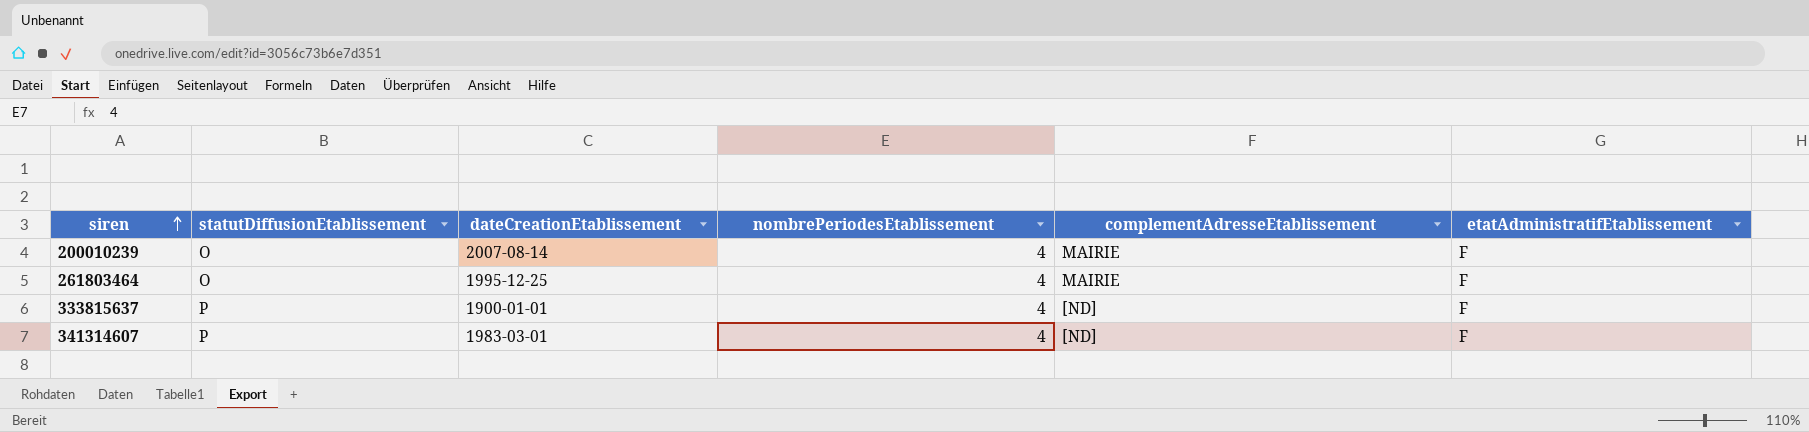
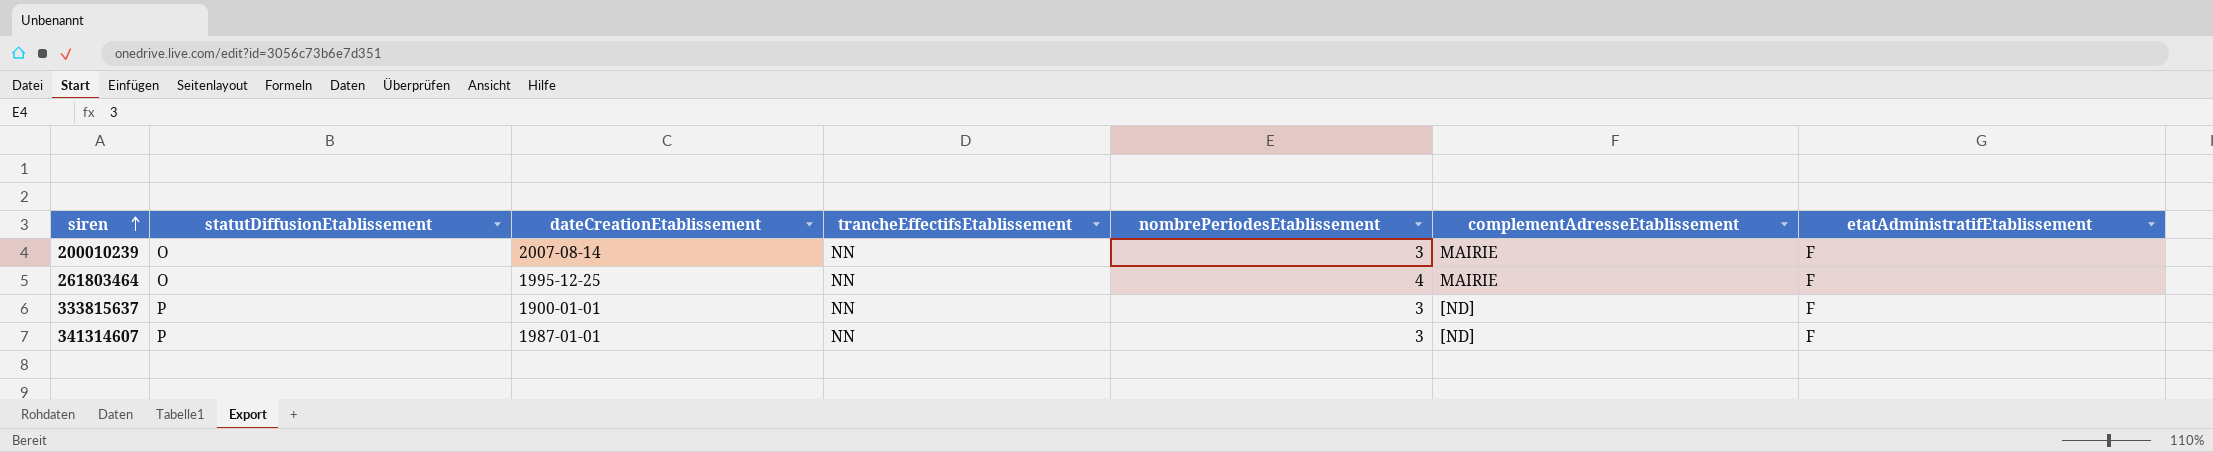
column trancheEffectifsEtablissement | position: none -> 4
200010239 | nombrePeriodesEtablissement: 4 -> 3
333815637 | nombrePeriodesEtablissement: 4 -> 3
341314607 | dateCreationEtablissement: 1983-03-01 -> 1987-01-01
341314607 | nombrePeriodesEtablissement: 4 -> 3

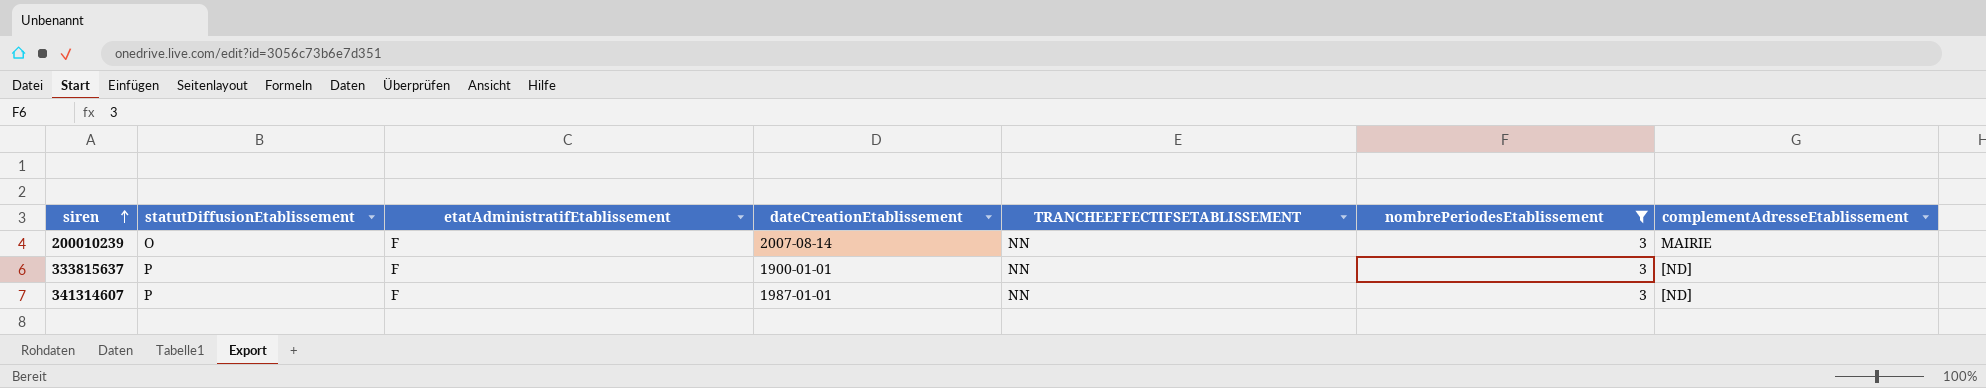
filter: none -> nombrePeriodesEtablissement = 3
column etatAdministratifEtablissement | position: 7 -> 3
column name: trancheEffectifsEtablissement -> TRANCHEEFFECTIFSETABLISSEMENT

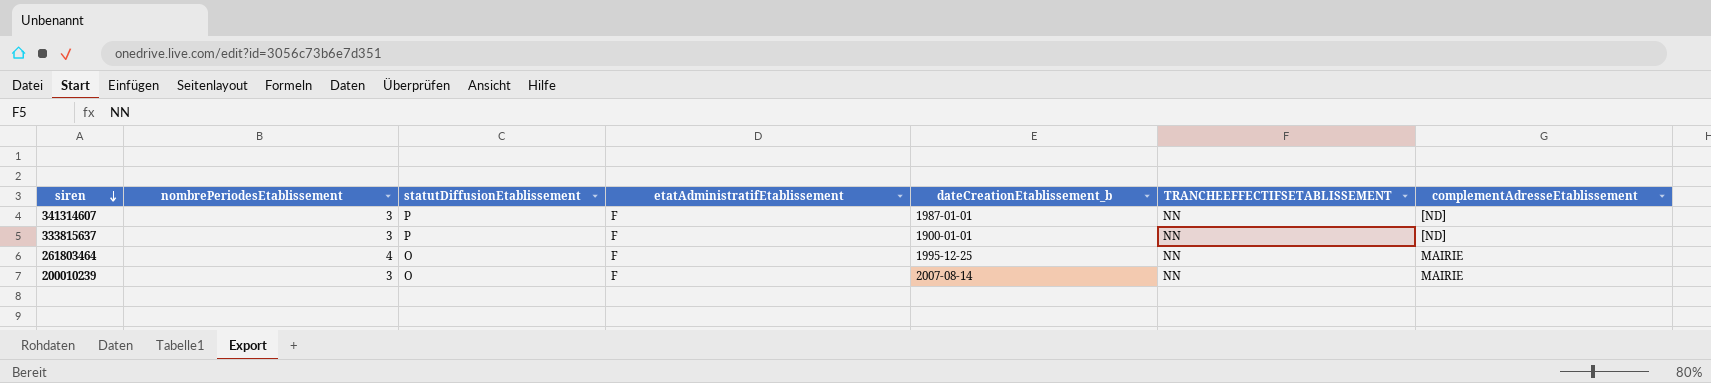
filter: nombrePeriodesEtablissement = 3 -> none
row order: siren ascending -> siren descending
column nombrePeriodesEtablissement | position: 6 -> 2
column name: dateCreationEtablissement -> dateCreationEtablissement_b

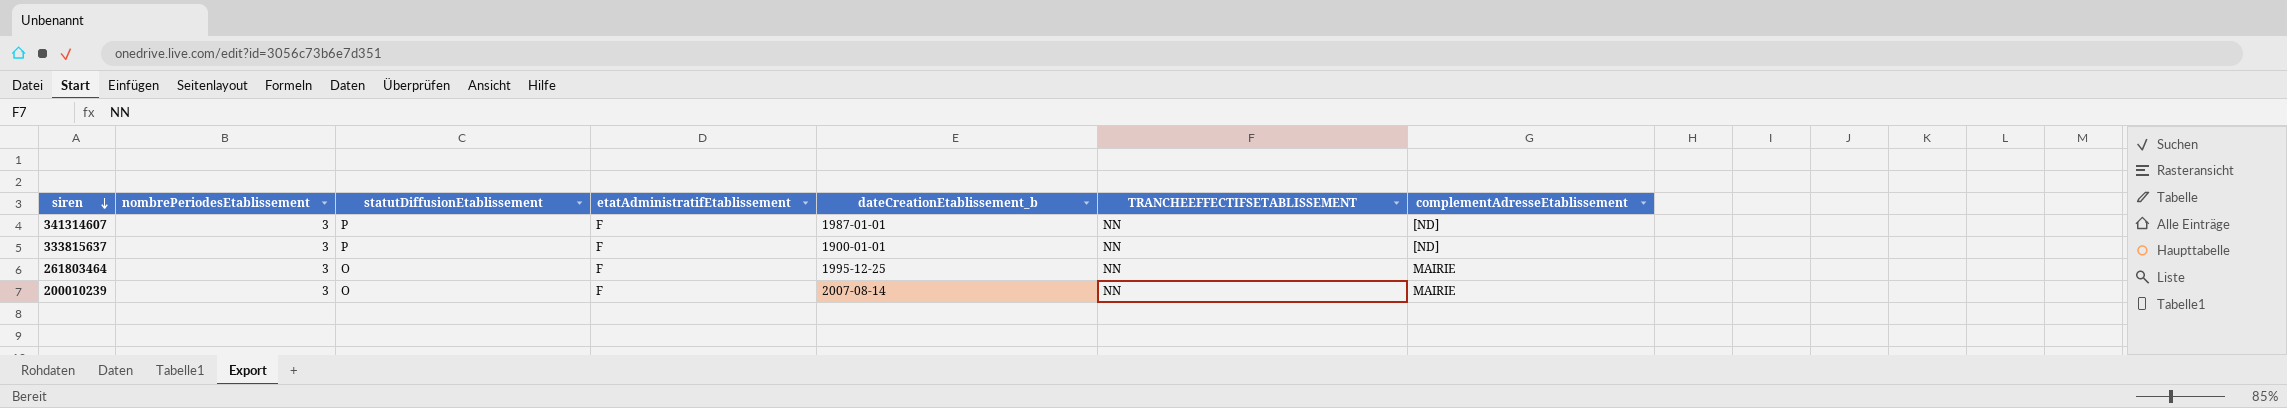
261803464 | nombrePeriodesEtablissement: 4 -> 3

